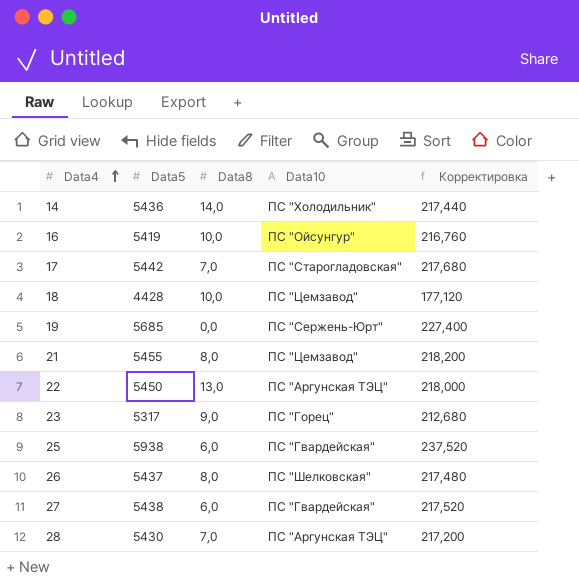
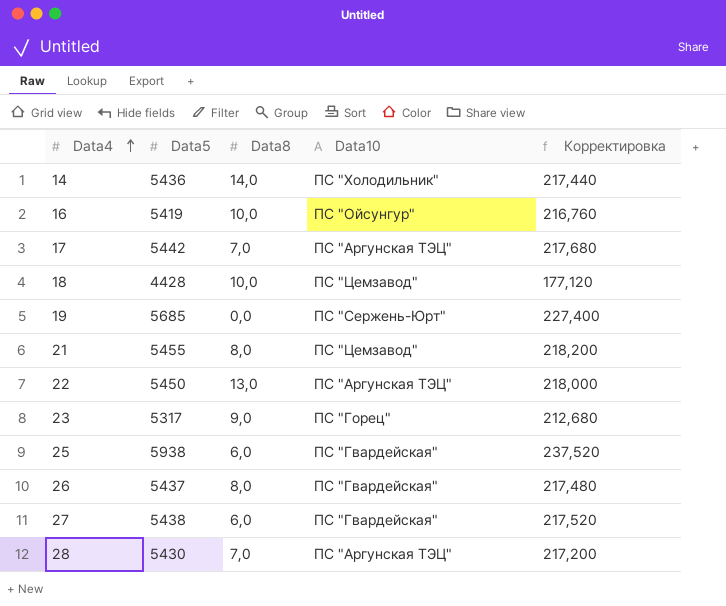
17 | Data10: ПС "Старогладовская" -> ПС "Аргунская ТЭЦ"
26 | Data10: ПС "Шелковская" -> ПС "Гвардейская"

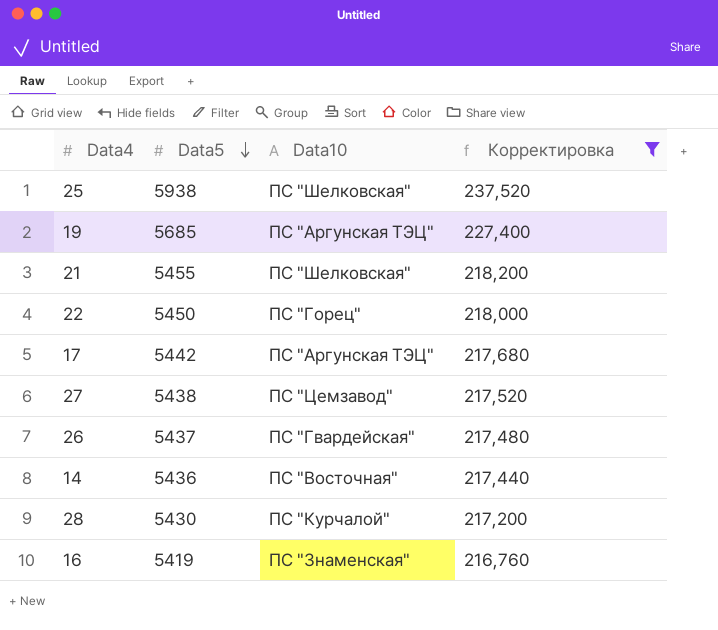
filter: none -> Корректировка >= 216,760
row order: Data4 ascending -> Data5 descending
column Data8 | position: 3 -> none
25 | Data10: ПС "Гвардейская" -> ПС "Шелковская"
19 | Data10: ПС "Сержень-Юрт" -> ПС "Аргунская ТЭЦ"
21 | Data10: ПС "Цемзавод" -> ПС "Шелковская"
22 | Data10: ПС "Аргунская ТЭЦ" -> ПС "Горец"
27 | Data10: ПС "Гвардейская" -> ПС "Цемзавод"
14 | Data10: ПС "Холодильник" -> ПС "Восточная"
28 | Data10: ПС "Аргунская ТЭЦ" -> ПС "Курчалой"
16 | Data10: ПС "Ойсунгур" -> ПС "Знаменская"

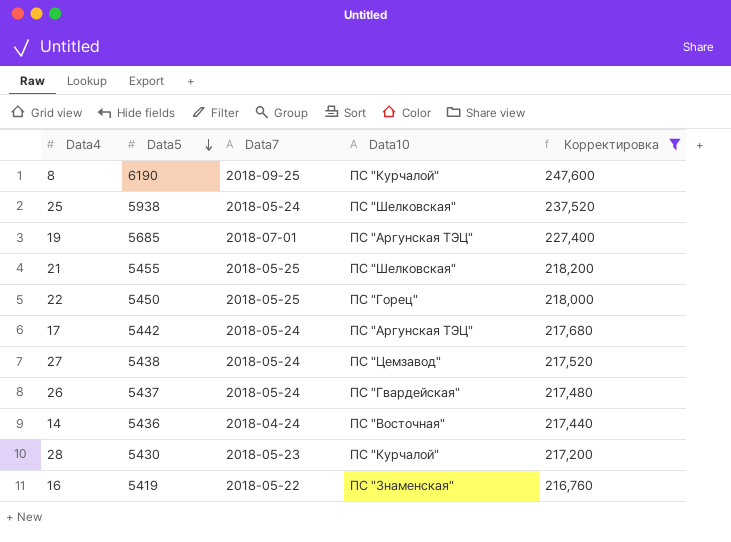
column Data7 | position: none -> 3
row 8: none -> 6190 | 2018-09-25 | ПС "Курчалой" | 247,600

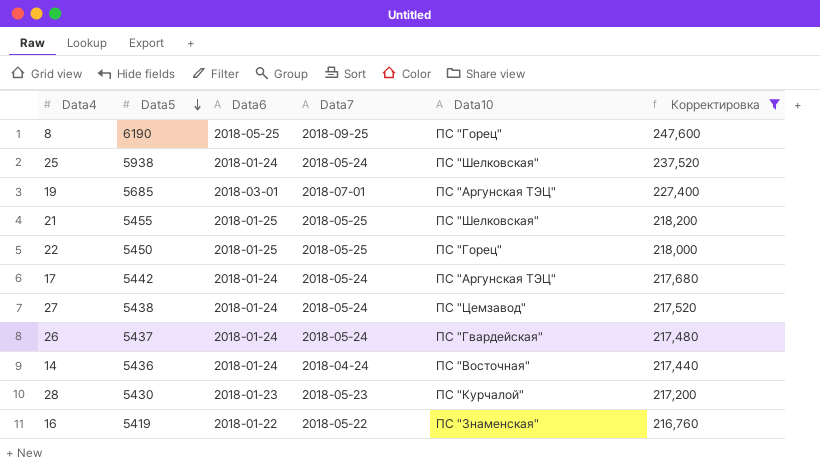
column Data6 | position: none -> 3
8 | Data10: ПС "Курчалой" -> ПС "Горец"

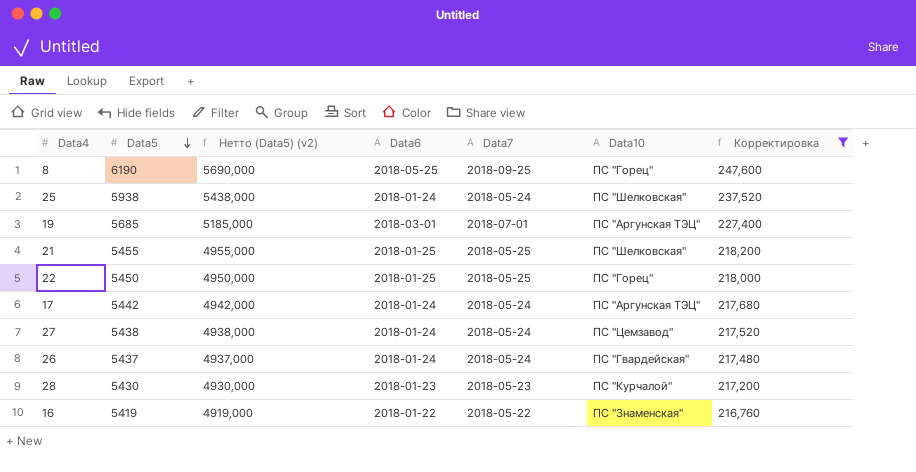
column Нетто (Data5) (v2) | formula: none -> [Data5] - 500
row 14: 5436 | 2018-01-24 | 2018-04-24 | ПС "Восточная" | 217,440 -> none

